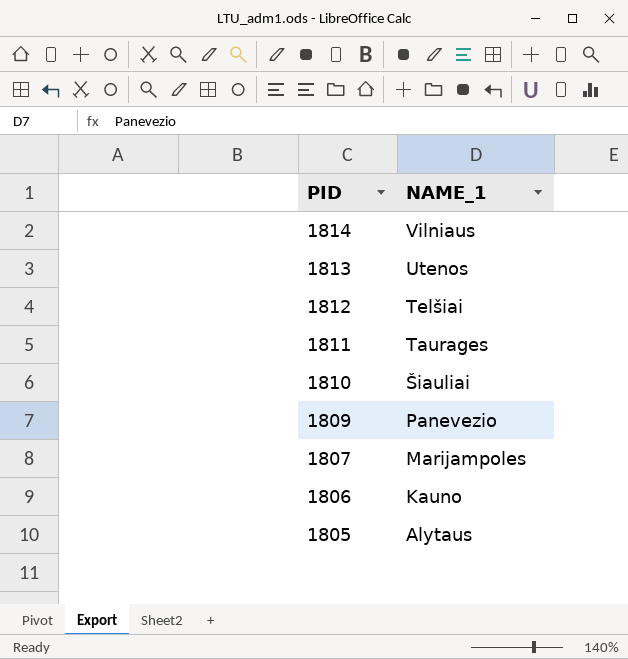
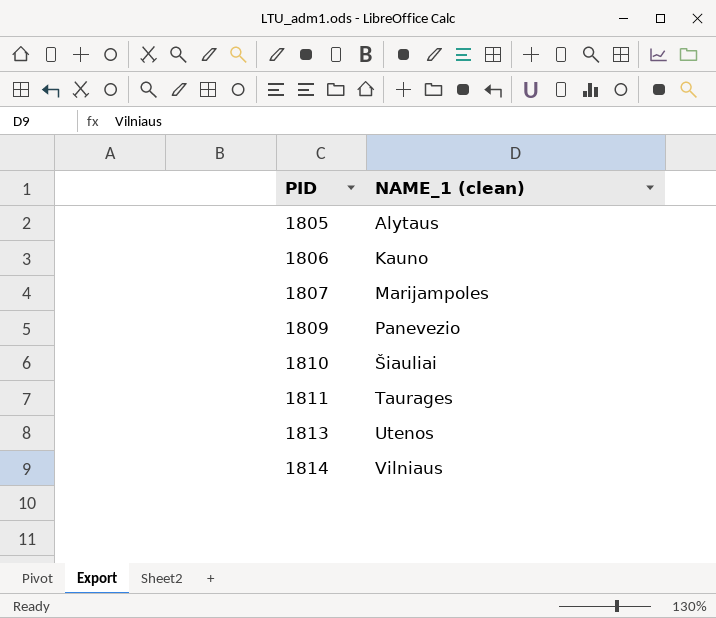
row order: PID descending -> PID ascending
column name: NAME_1 -> NAME_1 (clean)
row 1812: Telšiai -> none

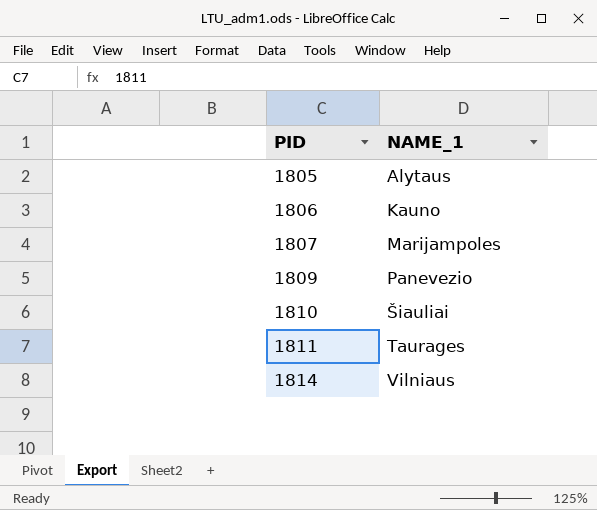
column name: NAME_1 (clean) -> NAME_1
row 1813: Utenos -> none

